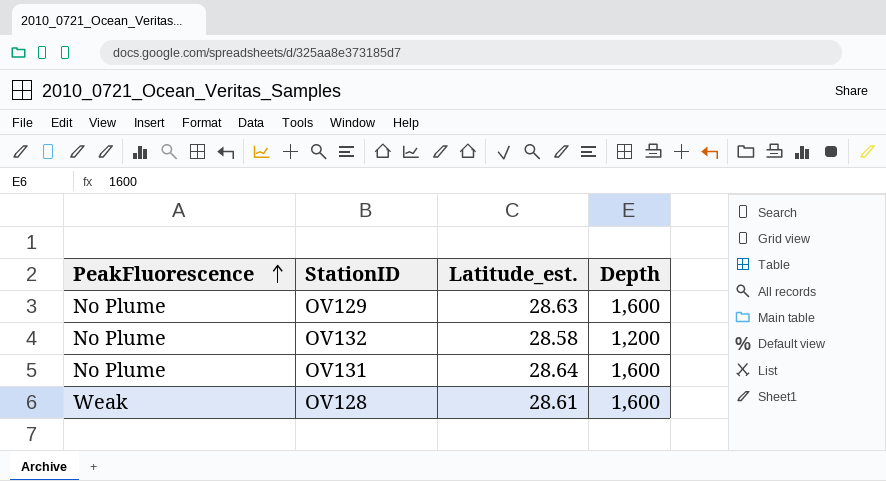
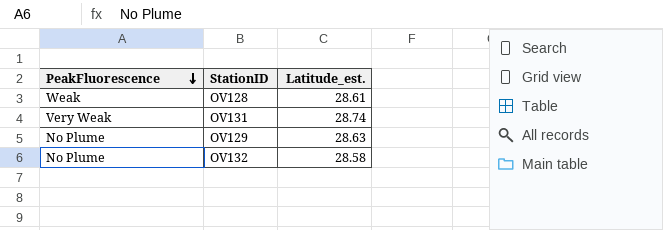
row order: PeakFluorescence ascending -> PeakFluorescence descending
column Depth | position: 4 -> none
OV131 | PeakFluorescence: No Plume -> Very Weak
OV131 | Latitude_est.: 28.64 -> 28.74

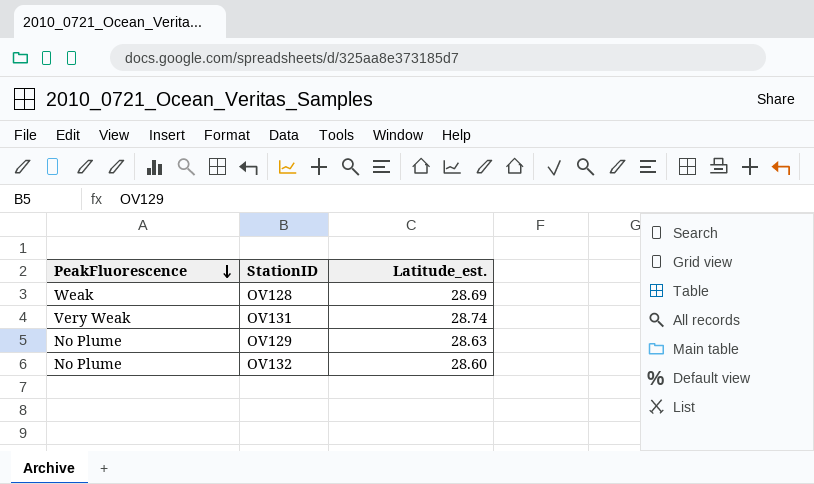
OV128 | Latitude_est.: 28.61 -> 28.69
OV132 | Latitude_est.: 28.58 -> 28.60

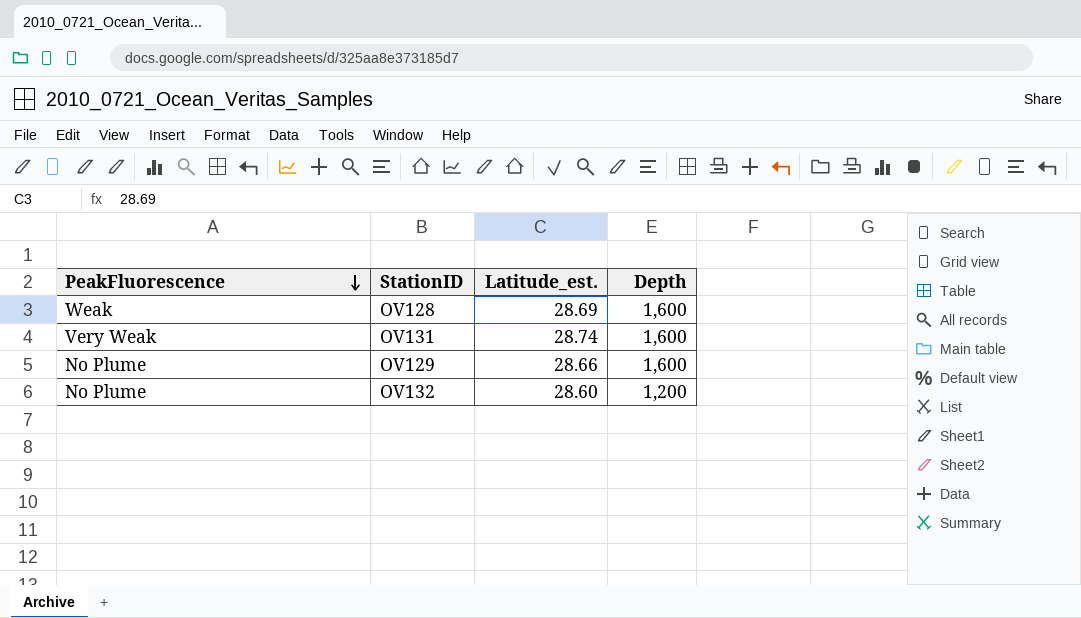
column Depth | position: none -> 4
OV129 | Latitude_est.: 28.63 -> 28.66

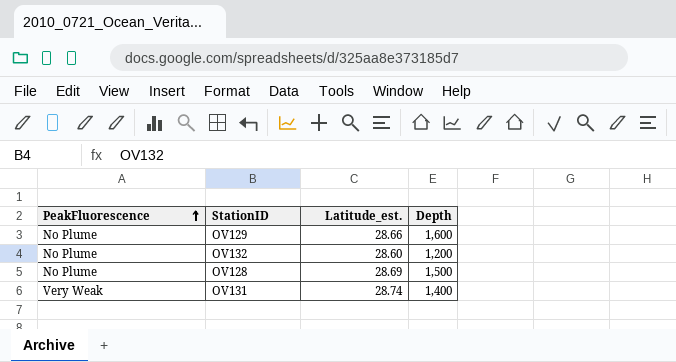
row order: PeakFluorescence descending -> PeakFluorescence ascending
OV128 | PeakFluorescence: Weak -> No Plume
OV128 | Depth: 1,600 -> 1,500
OV131 | Depth: 1,600 -> 1,400

